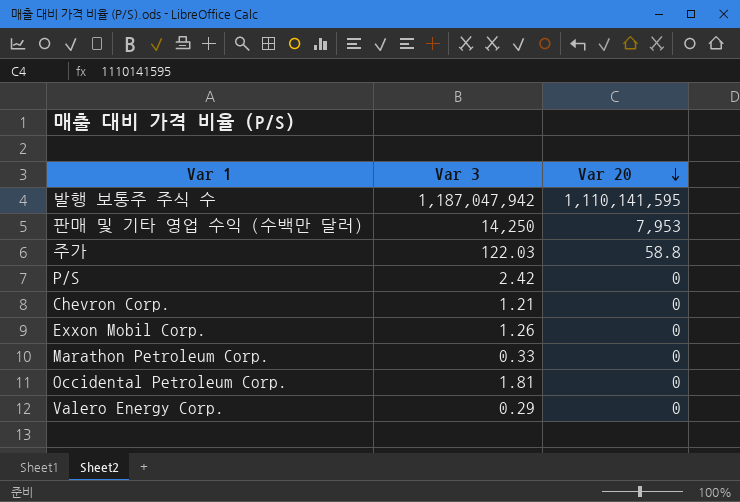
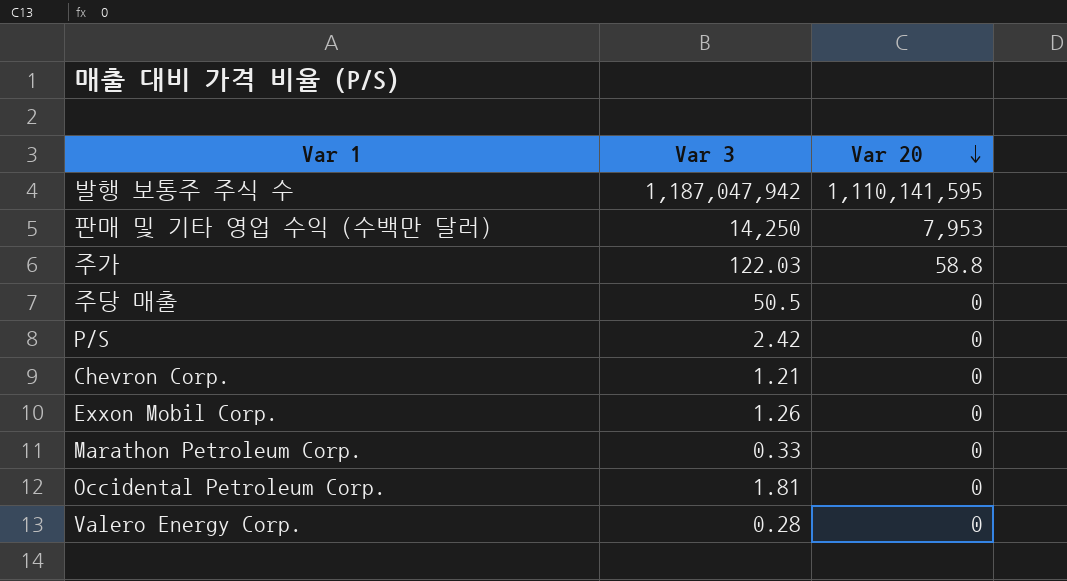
row 주당 매출: none -> 50.5 | 0
Valero Energy Corp. | Var 3: 0.29 -> 0.28

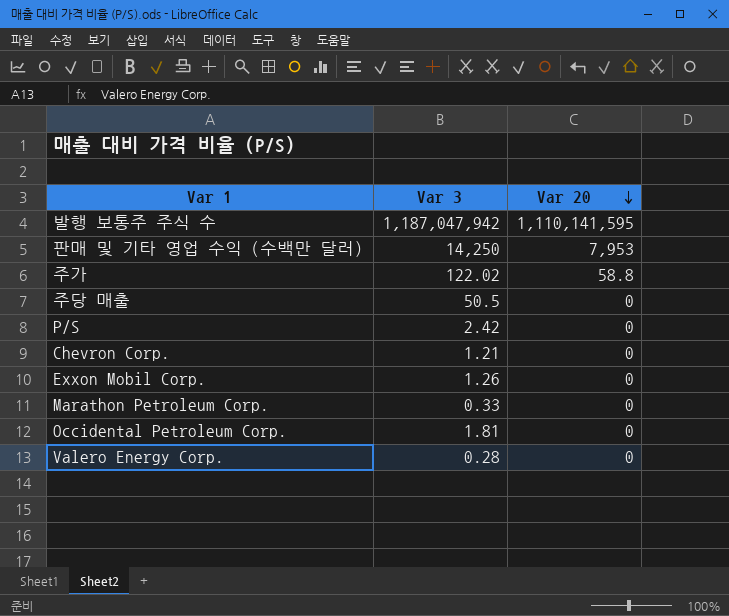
주가 | Var 3: 122.03 -> 122.02

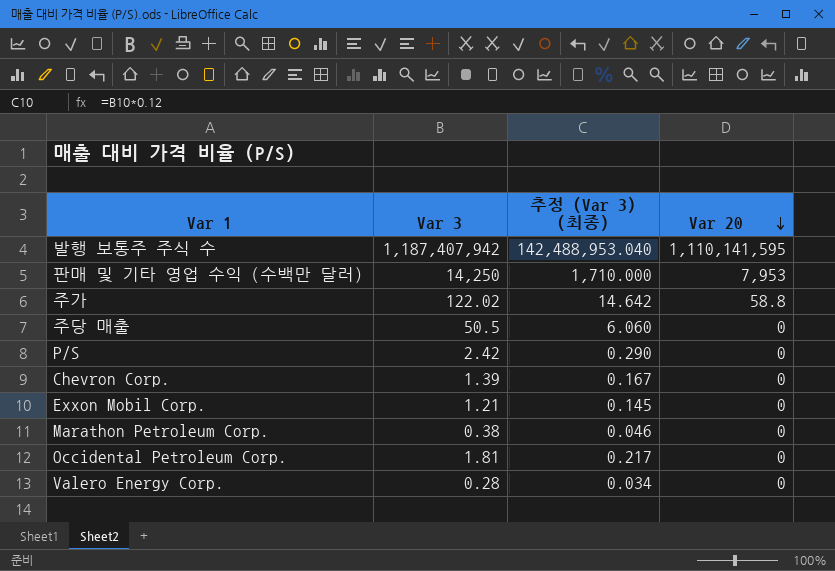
column 추정 (Var 3) (최종) | formula: none -> [Var 3] * 0.12
발행 보통주 주식 수 | Var 3: 1,187,047,942 -> 1,187,407,942
Chevron Corp. | Var 3: 1.21 -> 1.39
Exxon Mobil Corp. | Var 3: 1.26 -> 1.21
Marathon Petroleum Corp. | Var 3: 0.33 -> 0.38

